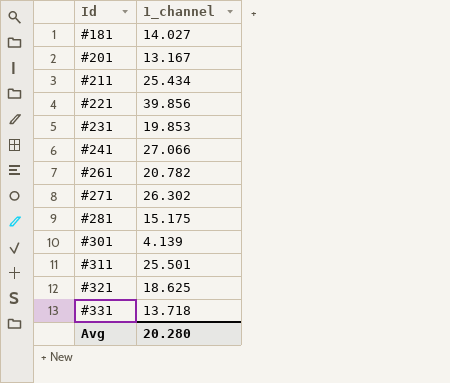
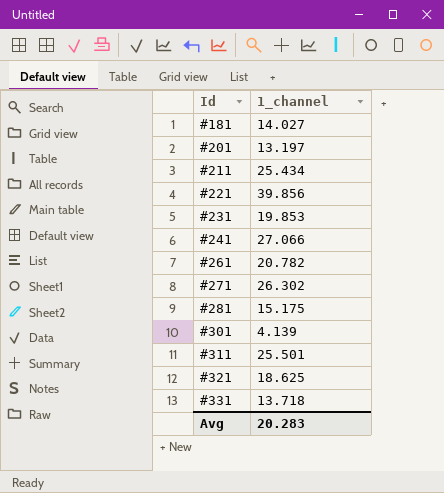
#201 | 1_channel: 13.167 -> 13.197
Avg | 1_channel: 20.280 -> 20.283

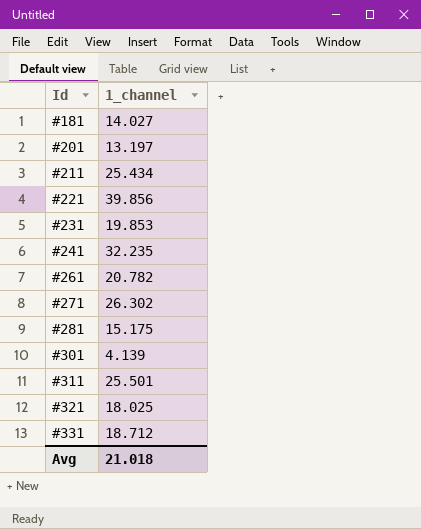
#241 | 1_channel: 27.066 -> 32.235
#321 | 1_channel: 18.625 -> 18.025
#331 | 1_channel: 13.718 -> 18.712
Avg | 1_channel: 20.283 -> 21.018

